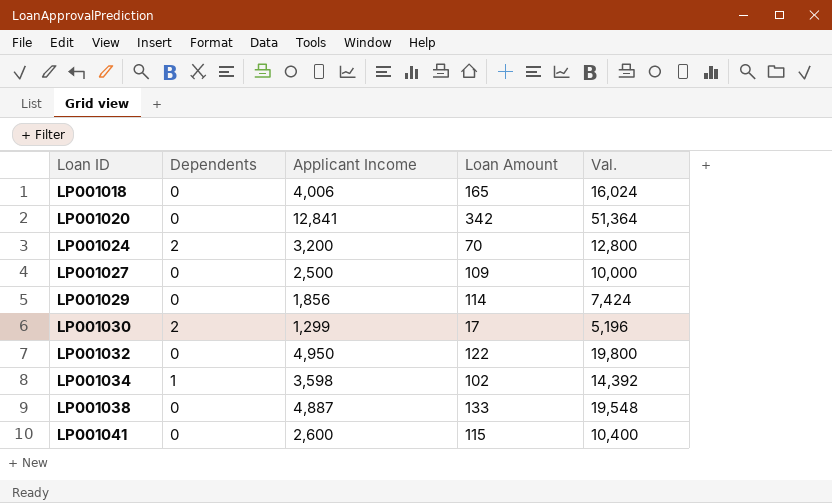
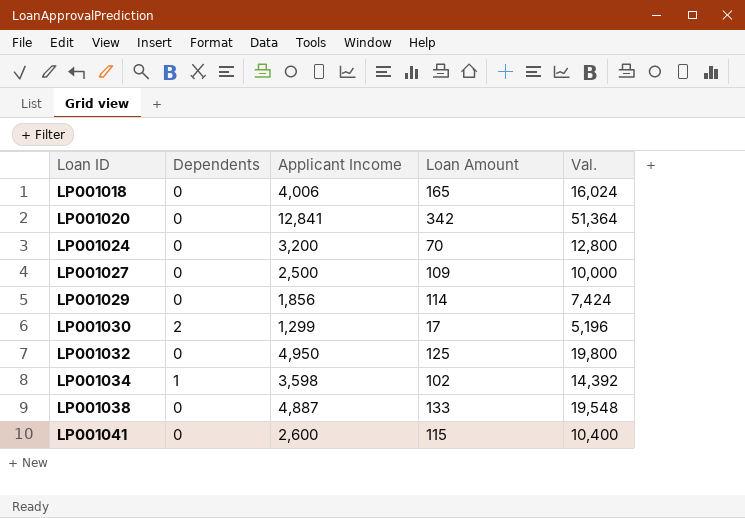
LP001024 | Dependents: 2 -> 0
LP001032 | Loan Amount: 122 -> 125

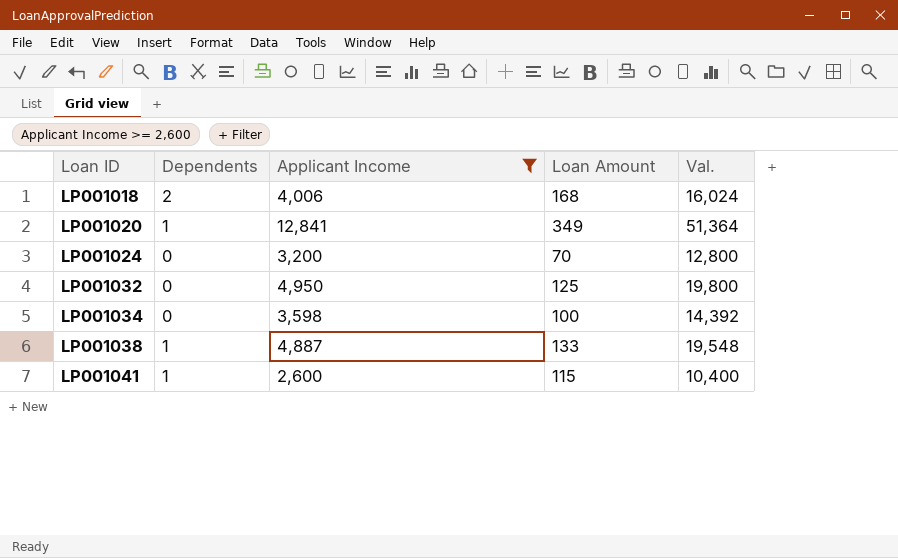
filter: none -> Applicant Income >= 2,600
LP001018 | Dependents: 0 -> 2
LP001018 | Loan Amount: 165 -> 168
LP001020 | Dependents: 0 -> 1
LP001020 | Loan Amount: 342 -> 349
LP001034 | Dependents: 1 -> 0
LP001034 | Loan Amount: 102 -> 100
LP001038 | Dependents: 0 -> 1
LP001041 | Dependents: 0 -> 1

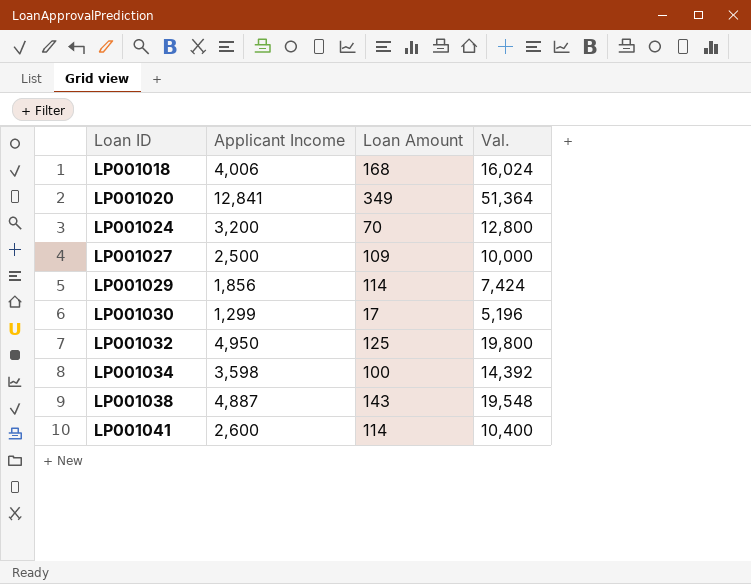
filter: Applicant Income >= 2,600 -> none
column Dependents | position: 2 -> none
LP001038 | Loan Amount: 133 -> 143
LP001041 | Loan Amount: 115 -> 114

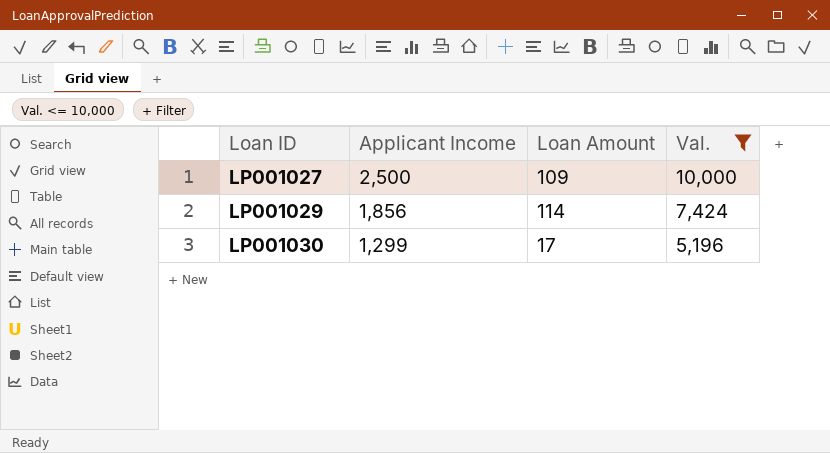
filter: none -> Val. <= 10,000

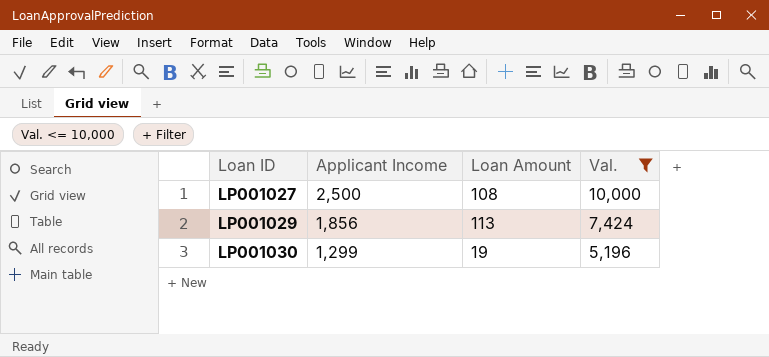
LP001027 | Loan Amount: 109 -> 108
LP001029 | Loan Amount: 114 -> 113
LP001030 | Loan Amount: 17 -> 19

